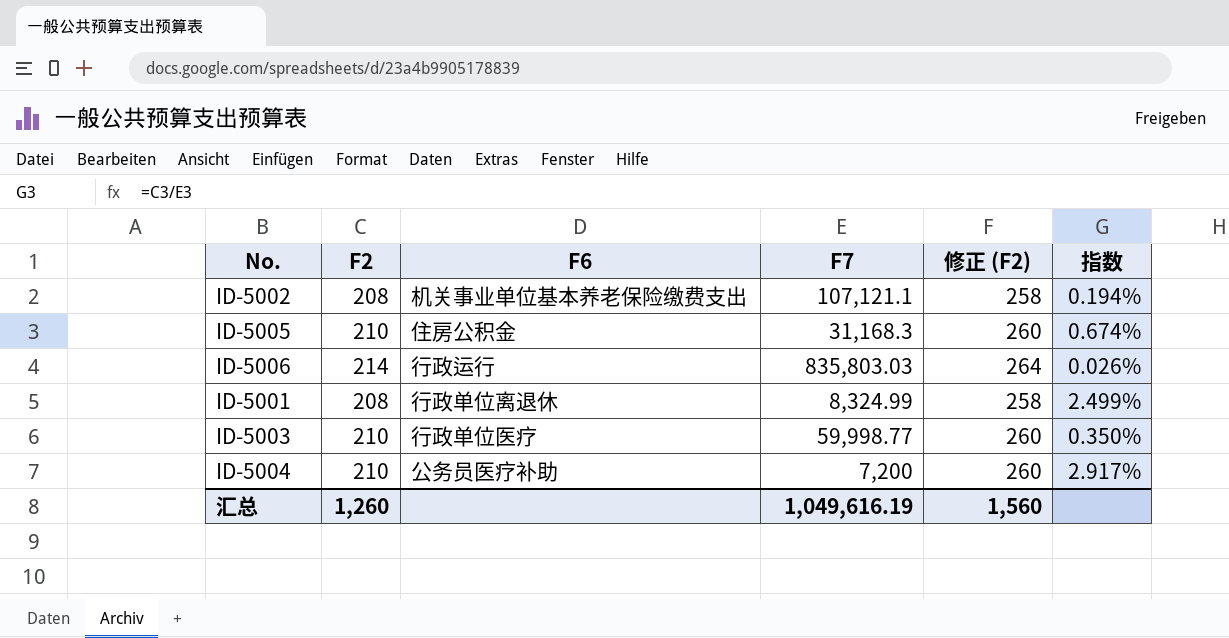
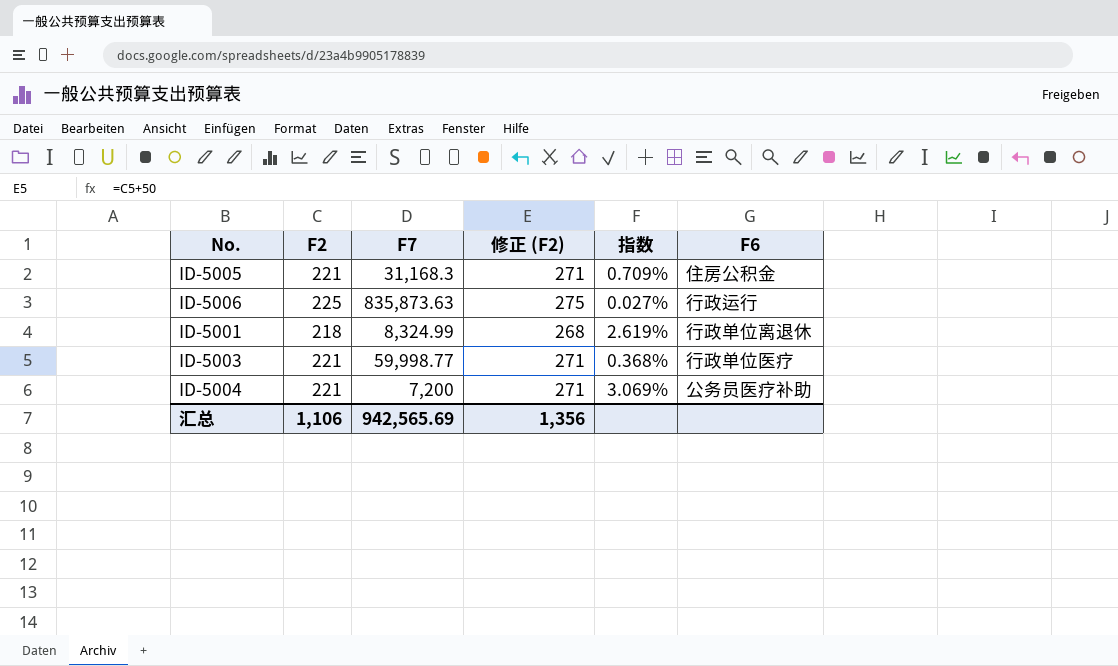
column F6 | position: 3 -> 6
row ID-5002: 208 | 机关事业单位基本养老保险缴费支出 | 107,121.1 | 258 | 0.194% -> none
ID-5005 | F2: 210 -> 221
ID-5005 | 修正 (F2): 260 -> 271
ID-5005 | 指数: 0.674% -> 0.709%
ID-5006 | F2: 214 -> 225
ID-5006 | F7: 835,803.03 -> 835,873.63
ID-5006 | 修正 (F2): 264 -> 275
ID-5006 | 指数: 0.026% -> 0.027%
ID-5001 | F2: 208 -> 218
ID-5001 | 修正 (F2): 258 -> 268
ID-5001 | 指数: 2.499% -> 2.619%
ID-5003 | F2: 210 -> 221
ID-5003 | 修正 (F2): 260 -> 271
ID-5003 | 指数: 0.350% -> 0.368%
ID-5004 | F2: 210 -> 221
ID-5004 | 修正 (F2): 260 -> 271
ID-5004 | 指数: 2.917% -> 3.069%
汇总 | F2: 1,260 -> 1,106
汇总 | F7: 1,049,616.19 -> 942,565.69
汇总 | 修正 (F2): 1,560 -> 1,356

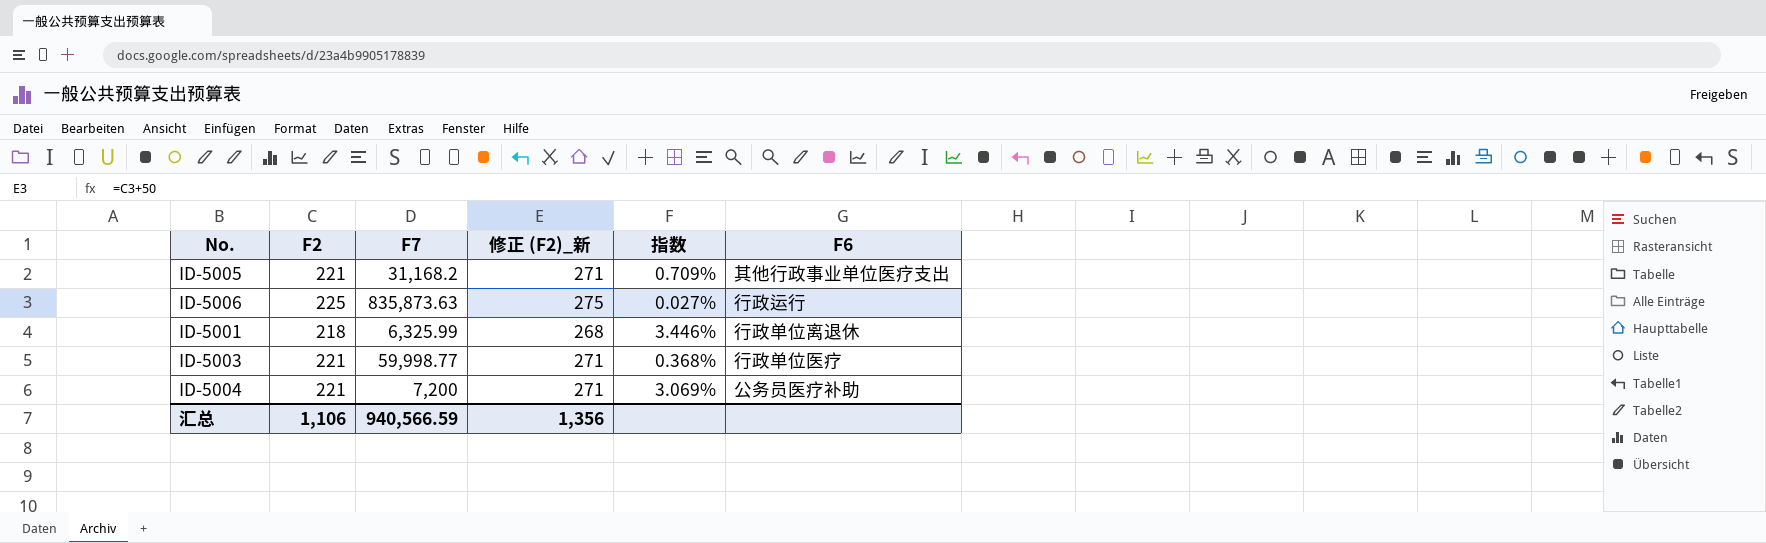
column name: 修正 (F2) -> 修正 (F2)_新
ID-5005 | F7: 31,168.3 -> 31,168.2
ID-5005 | F6: 住房公积金 -> 其他行政事业单位医疗支出
ID-5001 | F7: 8,324.99 -> 6,325.99
ID-5001 | 指数: 2.619% -> 3.446%
汇总 | F7: 942,565.69 -> 940,566.59

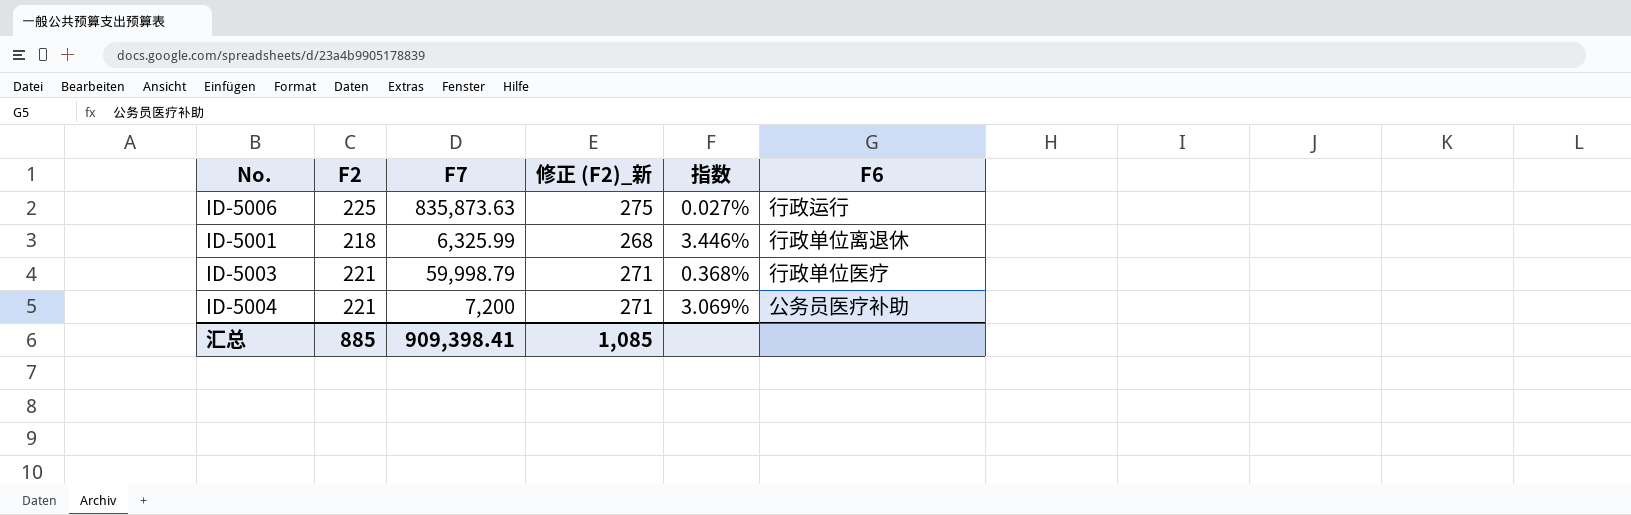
row ID-5005: 221 | 31,168.2 | 271 | 0.709% | 其他行政事业单位医疗支出 -> none
ID-5003 | F7: 59,998.77 -> 59,998.79
汇总 | F2: 1,106 -> 885
汇总 | F7: 940,566.59 -> 909,398.41
汇总 | 修正 (F2)_新: 1,356 -> 1,085

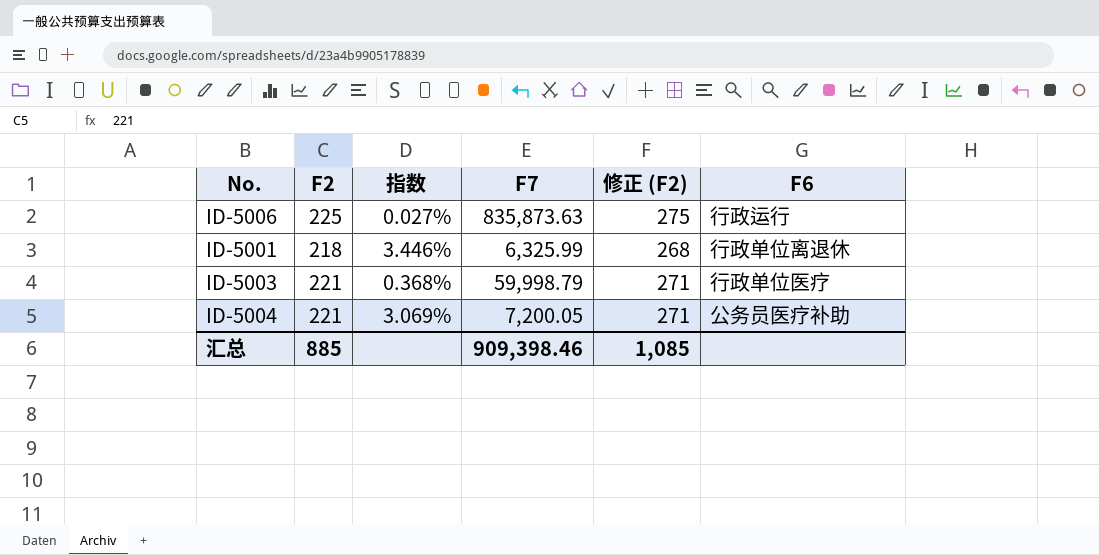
column 指数 | position: 5 -> 3
column name: 修正 (F2)_新 -> 修正 (F2)
ID-5004 | F7: 7,200 -> 7,200.05
汇总 | F7: 909,398.41 -> 909,398.46

